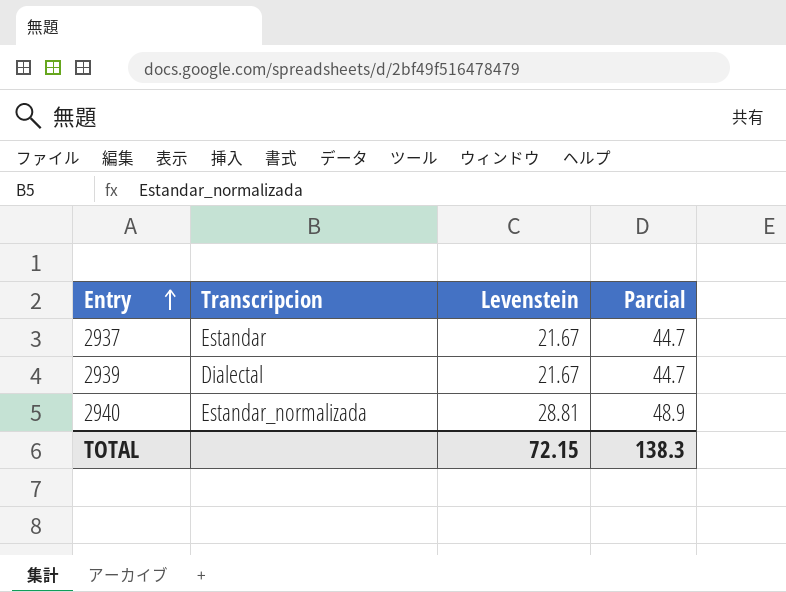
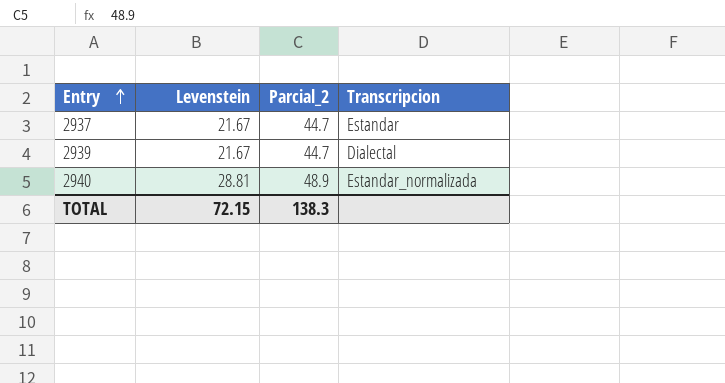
column name: Parcial -> Parcial_2
column Transcripcion | position: 2 -> 4

